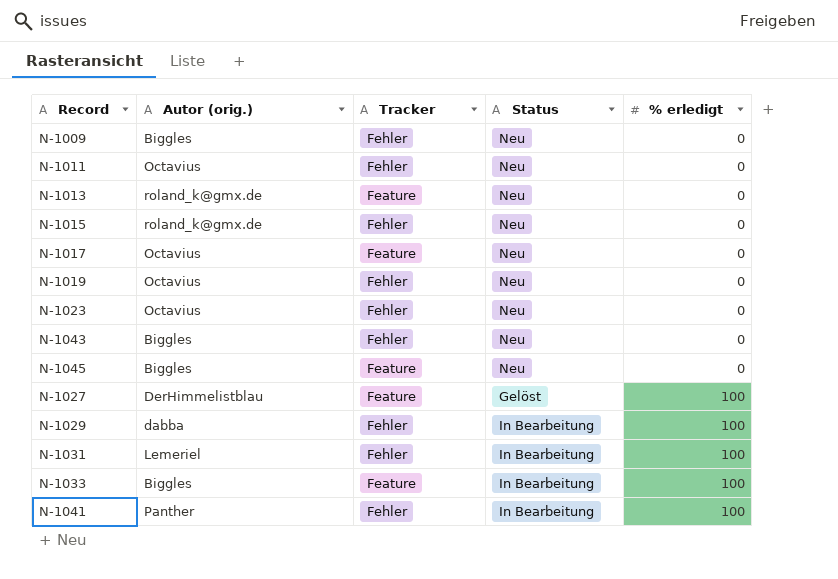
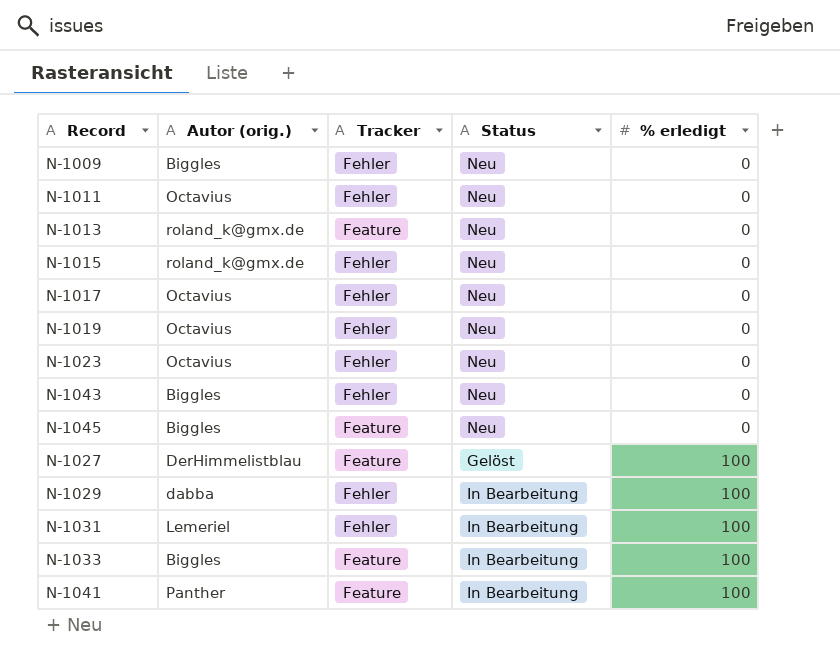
N-1017 | Tracker: Feature -> Fehler
N-1041 | Tracker: Fehler -> Feature

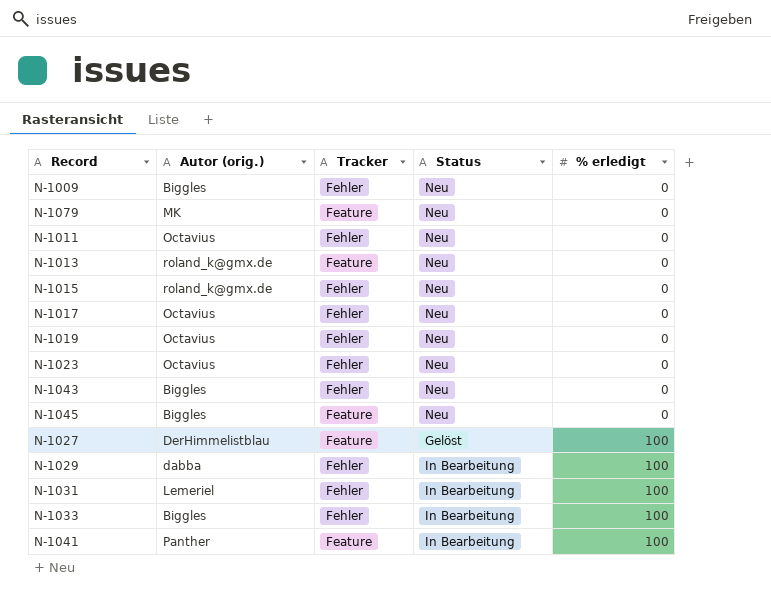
row N-1079: none -> MK | Feature | Neu | 0
N-1033 | Tracker: Feature -> Fehler

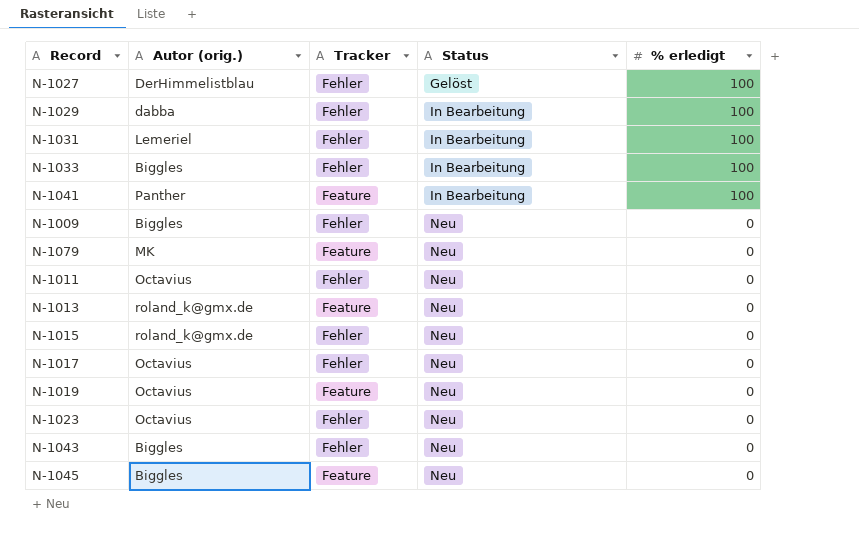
row order: % erledigt ascending -> Status ascending
N-1027 | Tracker: Feature -> Fehler
N-1019 | Tracker: Fehler -> Feature

